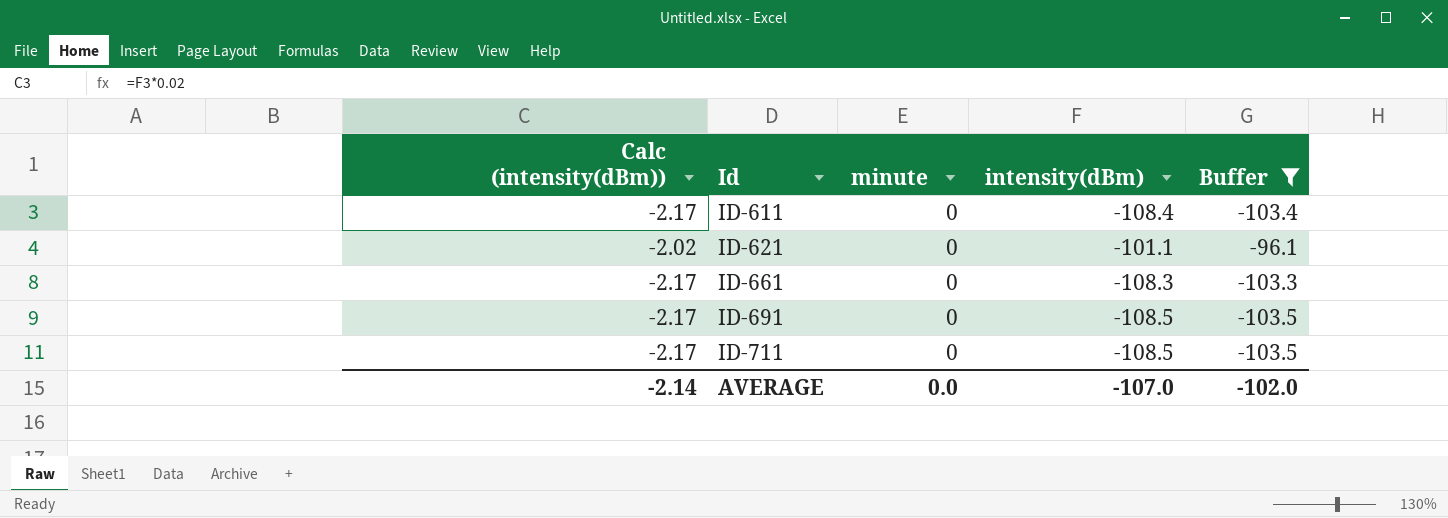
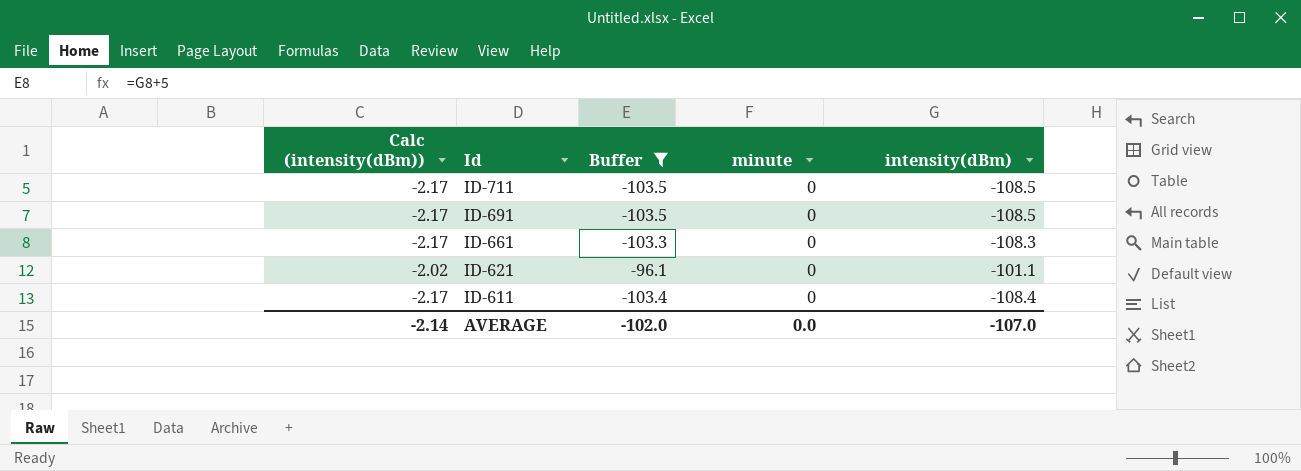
row order: Id ascending -> Id descending
column Buffer | position: 5 -> 3

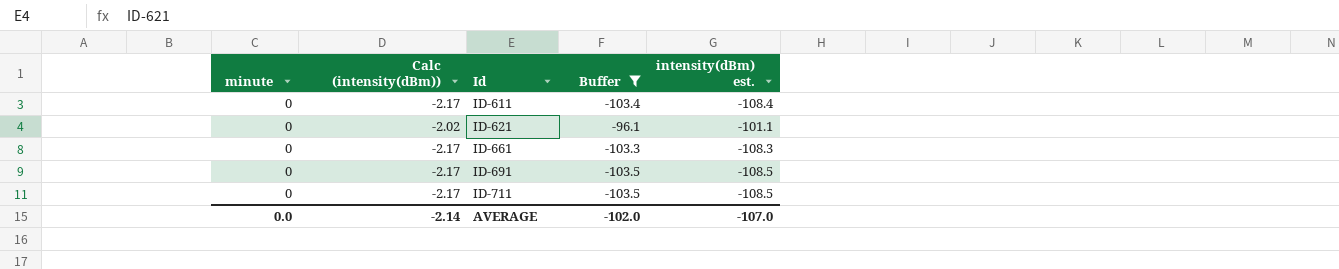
row order: Id descending -> Id ascending
column minute | position: 4 -> 1
column name: intensity(dBm) -> intensity(dBm) est.

